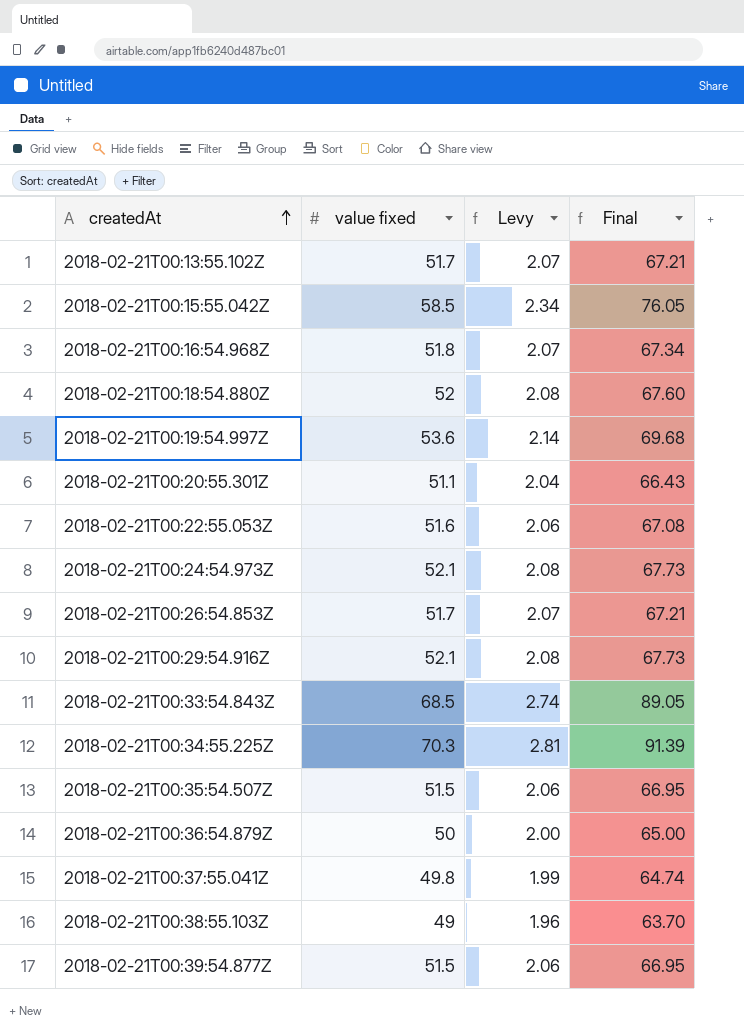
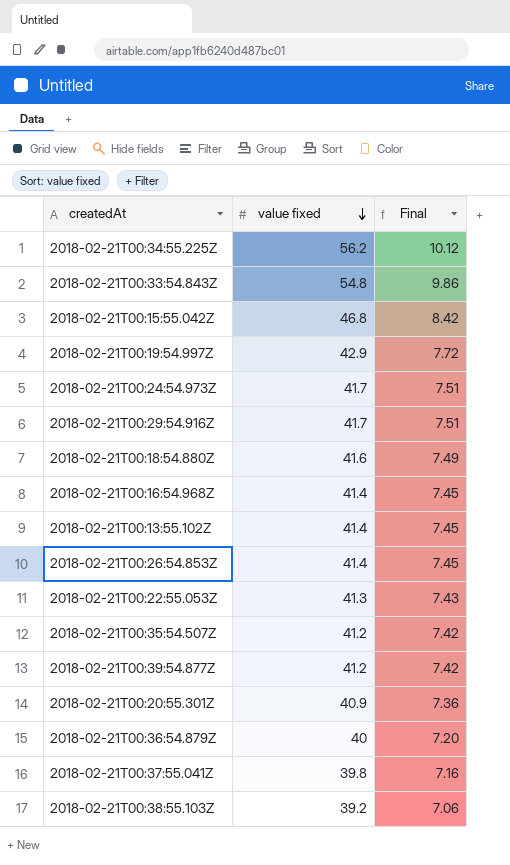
row order: createdAt ascending -> value fixed descending
column Levy | formula: [value fixed] * 0.04 -> none
column Final | formula: [value fixed] * 1.3 -> [value fixed] * 0.18
2018-02-21T00:34:55.225Z | value fixed: 70.3 -> 56.2
2018-02-21T00:33:54.843Z | value fixed: 68.5 -> 54.8
2018-02-21T00:15:55.042Z | value fixed: 58.5 -> 46.8
2018-02-21T00:19:54.997Z | value fixed: 53.6 -> 42.9
2018-02-21T00:24:54.973Z | value fixed: 52.1 -> 41.7
2018-02-21T00:29:54.916Z | value fixed: 52.1 -> 41.7
2018-02-21T00:18:54.880Z | value fixed: 52 -> 41.6
2018-02-21T00:16:54.968Z | value fixed: 51.8 -> 41.4
2018-02-21T00:13:55.102Z | value fixed: 51.7 -> 41.4
2018-02-21T00:26:54.853Z | value fixed: 51.7 -> 41.4
2018-02-21T00:22:55.053Z | value fixed: 51.6 -> 41.3
2018-02-21T00:35:54.507Z | value fixed: 51.5 -> 41.2
2018-02-21T00:39:54.877Z | value fixed: 51.5 -> 41.2
2018-02-21T00:20:55.301Z | value fixed: 51.1 -> 40.9
2018-02-21T00:36:54.879Z | value fixed: 50 -> 40
2018-02-21T00:37:55.041Z | value fixed: 49.8 -> 39.8
2018-02-21T00:38:55.103Z | value fixed: 49 -> 39.2

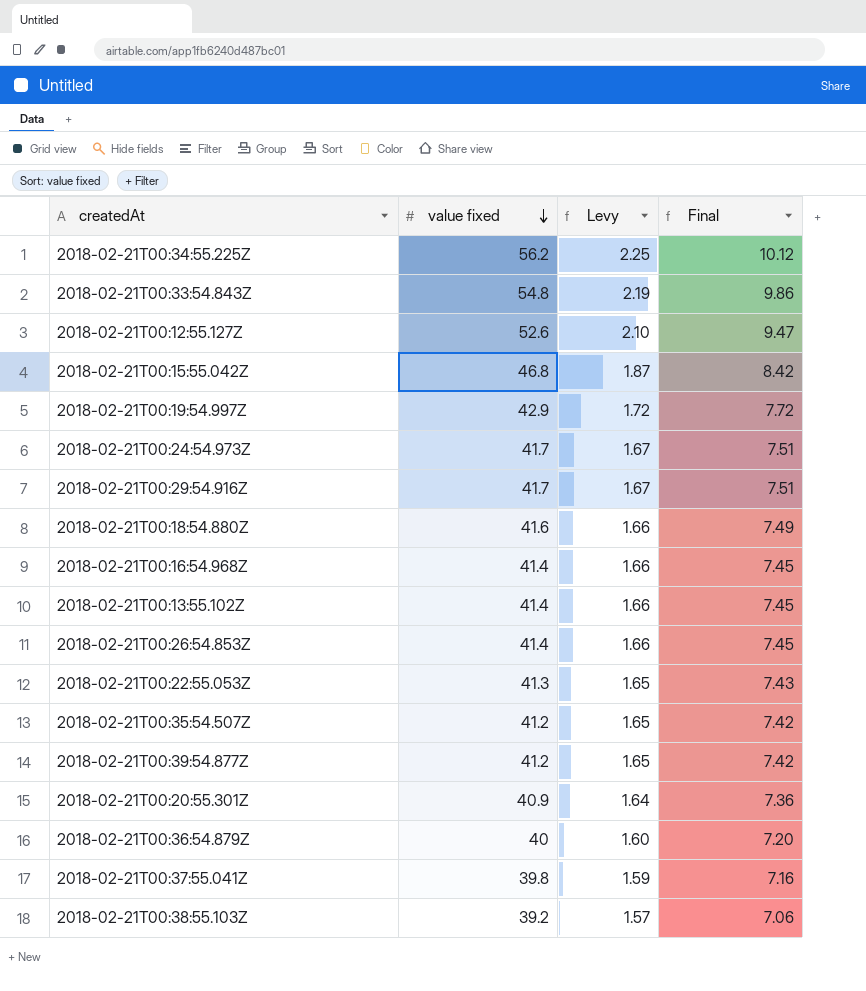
column Levy | formula: none -> [value fixed] * 0.04
row 2018-02-21T00:12:55.127Z: none -> 52.6 | 2.10 | 9.47

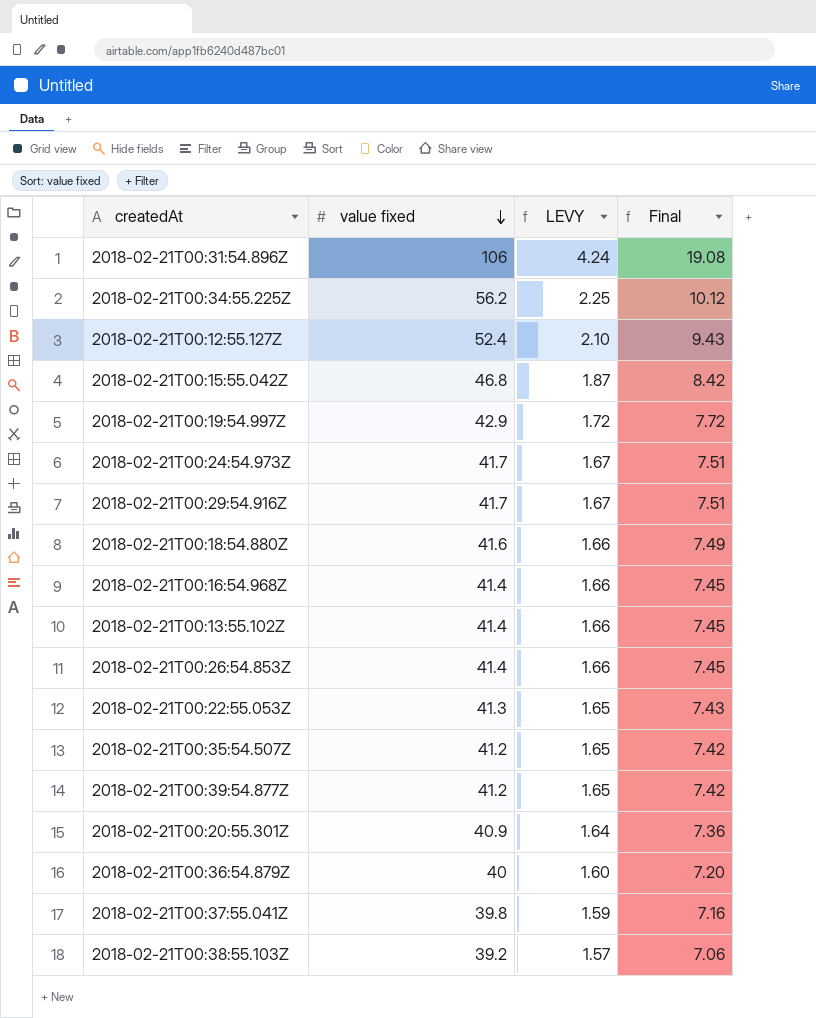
column name: Levy -> LEVY
row 2018-02-21T00:33:54.843Z: 54.8 | 2.19 | 9.86 -> none
row 2018-02-21T00:31:54.896Z: none -> 106 | 4.24 | 19.08
2018-02-21T00:12:55.127Z | value fixed: 52.6 -> 52.4
2018-02-21T00:12:55.127Z | Final: 9.47 -> 9.43

